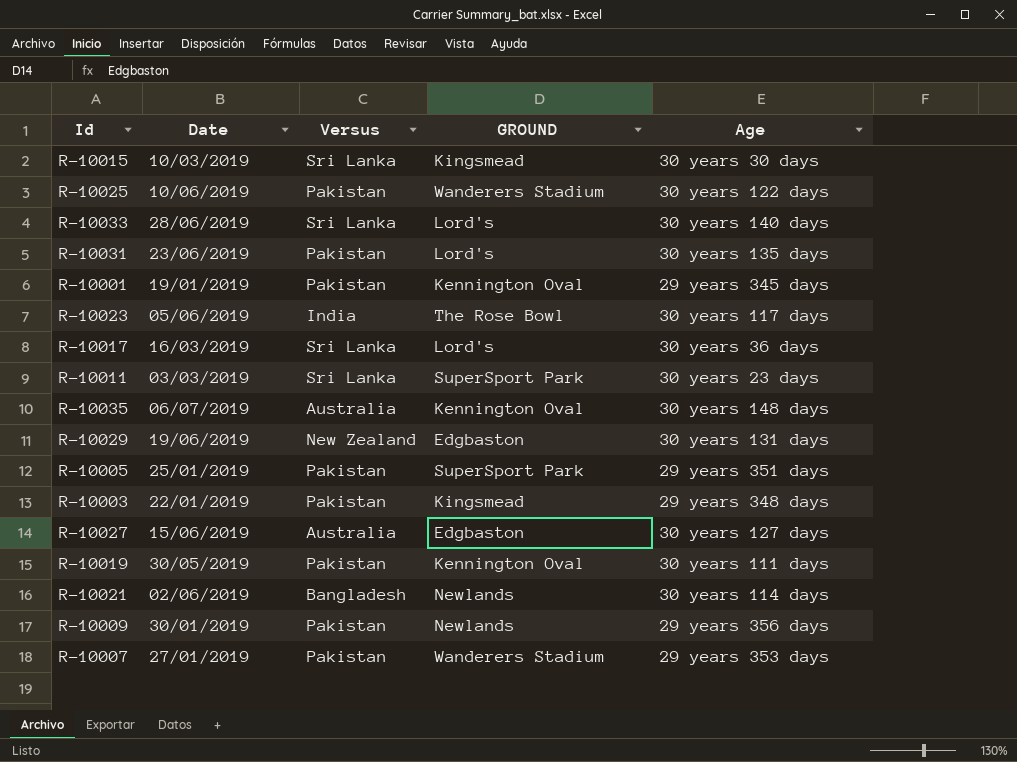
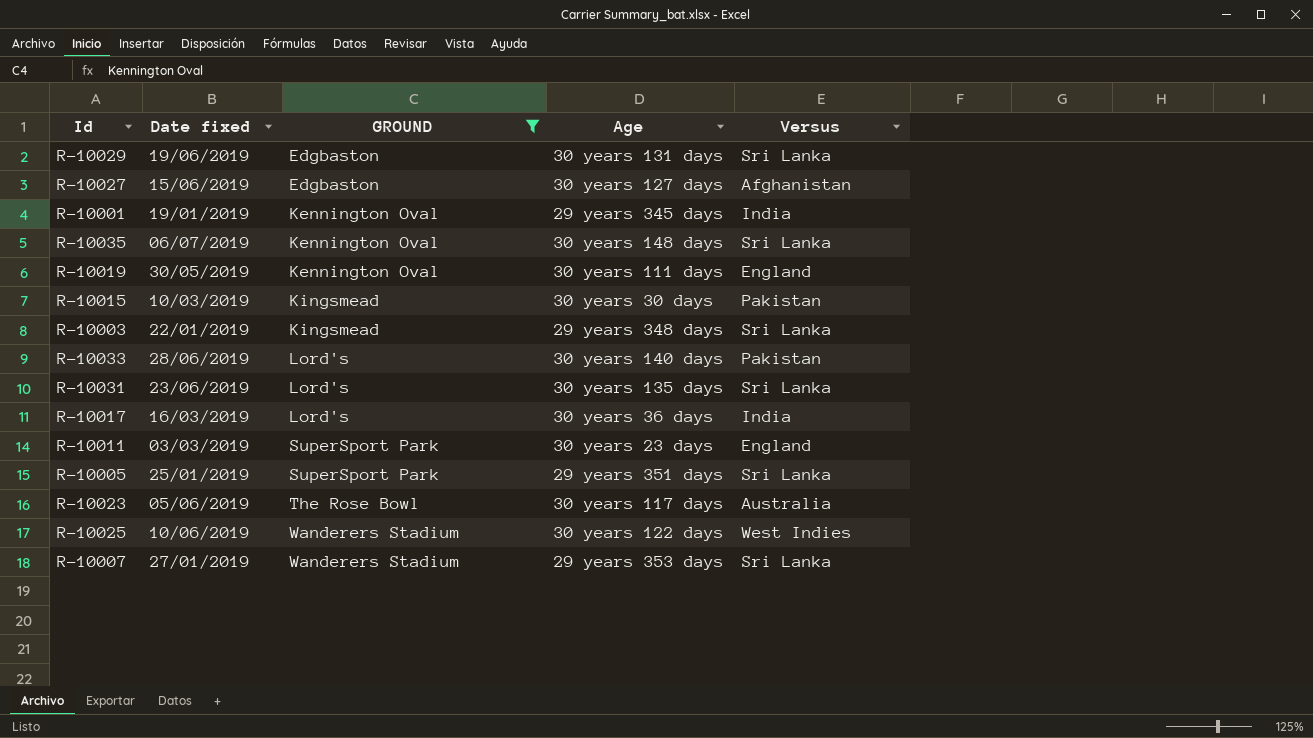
filter: none -> GROUND != Newlands
row order: none -> GROUND ascending
column name: Date -> Date fixed
column Versus | position: 3 -> 5
R-10029 | Versus: New Zealand -> Sri Lanka
R-10027 | Versus: Australia -> Afghanistan
R-10001 | Versus: Pakistan -> India
R-10035 | Versus: Australia -> Sri Lanka
R-10019 | Versus: Pakistan -> England
R-10015 | Versus: Sri Lanka -> Pakistan
R-10003 | Versus: Pakistan -> Sri Lanka
R-10033 | Versus: Sri Lanka -> Pakistan
R-10031 | Versus: Pakistan -> Sri Lanka
R-10017 | Versus: Sri Lanka -> India
R-10011 | Versus: Sri Lanka -> England
R-10005 | Versus: Pakistan -> Sri Lanka
R-10023 | Versus: India -> Australia
R-10025 | Versus: Pakistan -> West Indies
R-10007 | Versus: Pakistan -> Sri Lanka

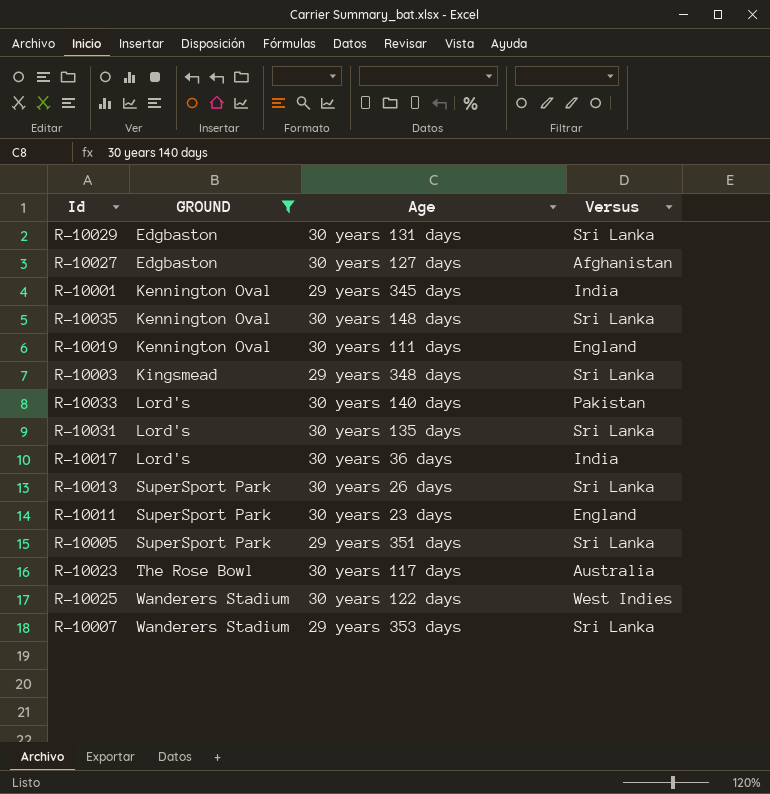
column Date fixed | position: 2 -> none
row R-10015: 10/03/2019 | Kingsmead | 30 years 30 days | Pakistan -> none
row R-10013: none -> SuperSport Park | 30 years 26 days | Sri Lanka

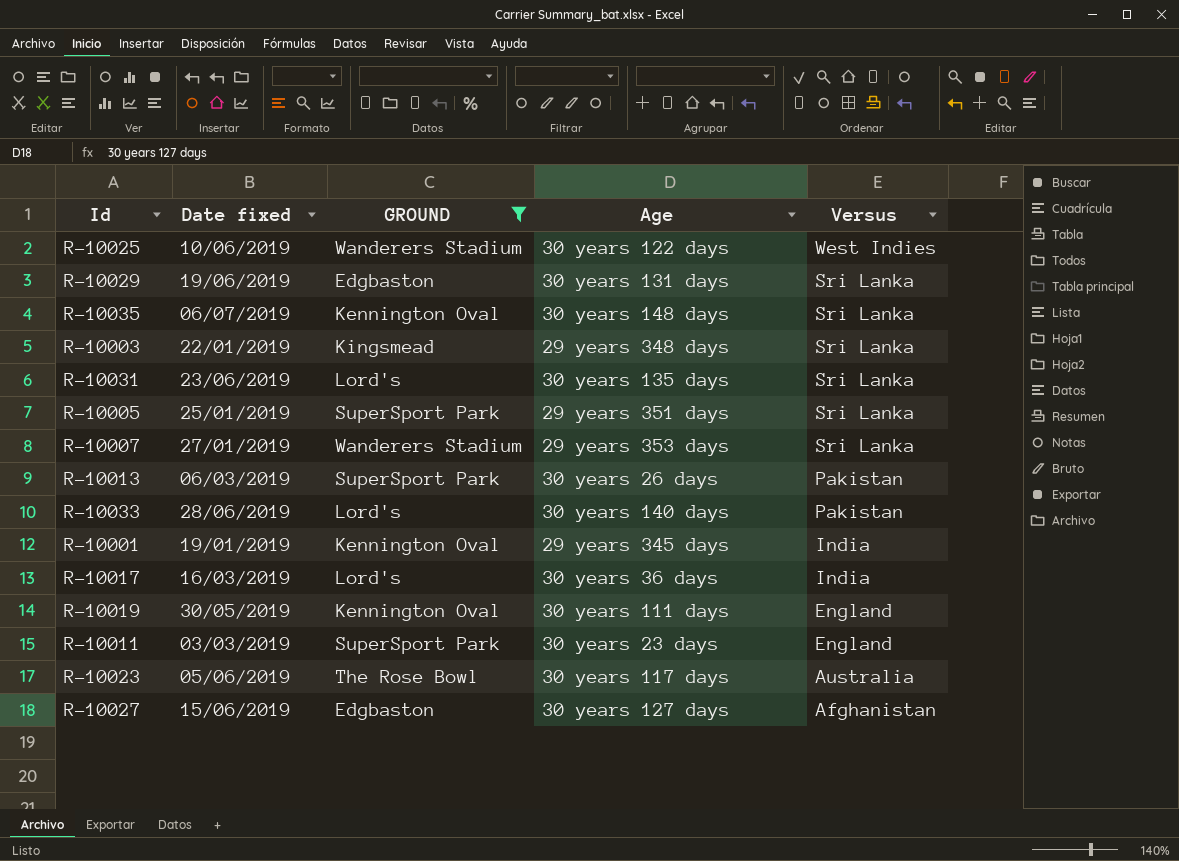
row order: GROUND ascending -> Versus descending
column Date fixed | position: none -> 2
R-10013 | Versus: Sri Lanka -> Pakistan

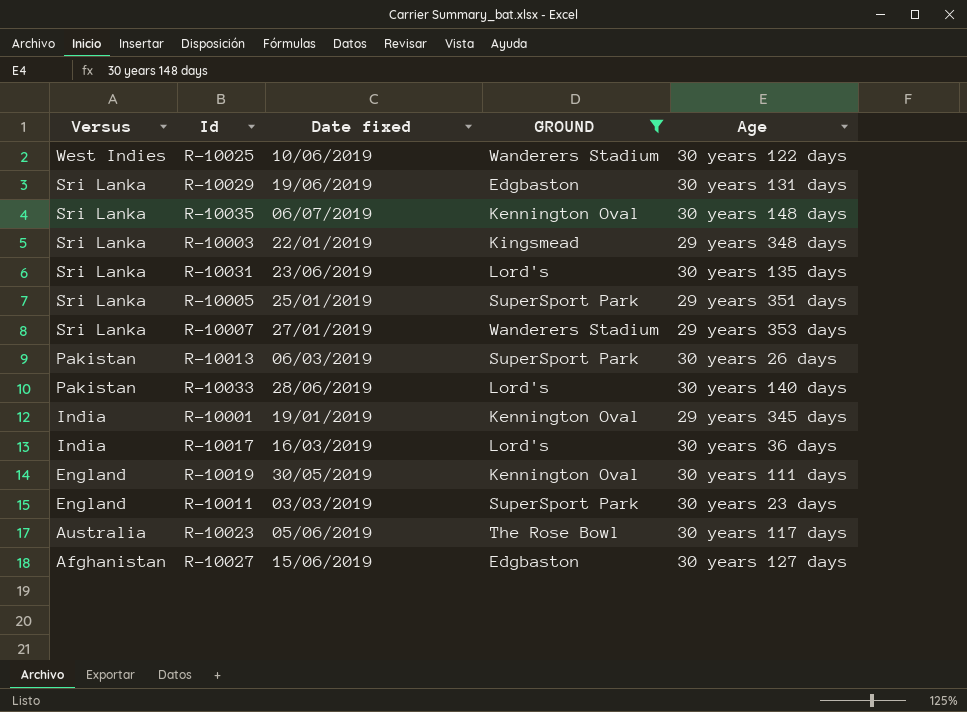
column Versus | position: 5 -> 1

